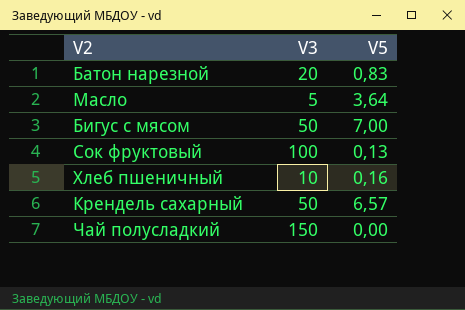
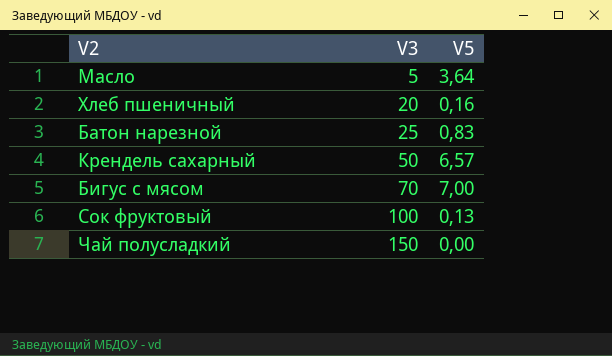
row order: none -> V3 ascending
Хлеб пшеничный | V3: 10 -> 20
Батон нарезной | V3: 20 -> 25
Бигус с мясом | V3: 50 -> 70

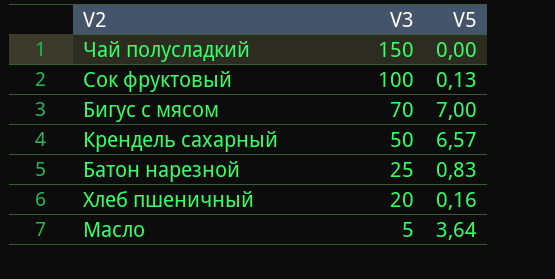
row order: V3 ascending -> V3 descending

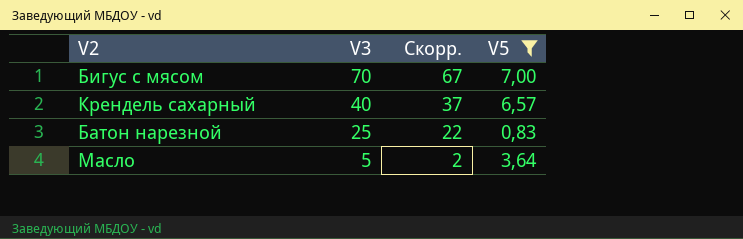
filter: none -> V5 >= 0,83
column Скорр. | formula: none -> [V3] - 3
Крендель сахарный | V3: 50 -> 40

